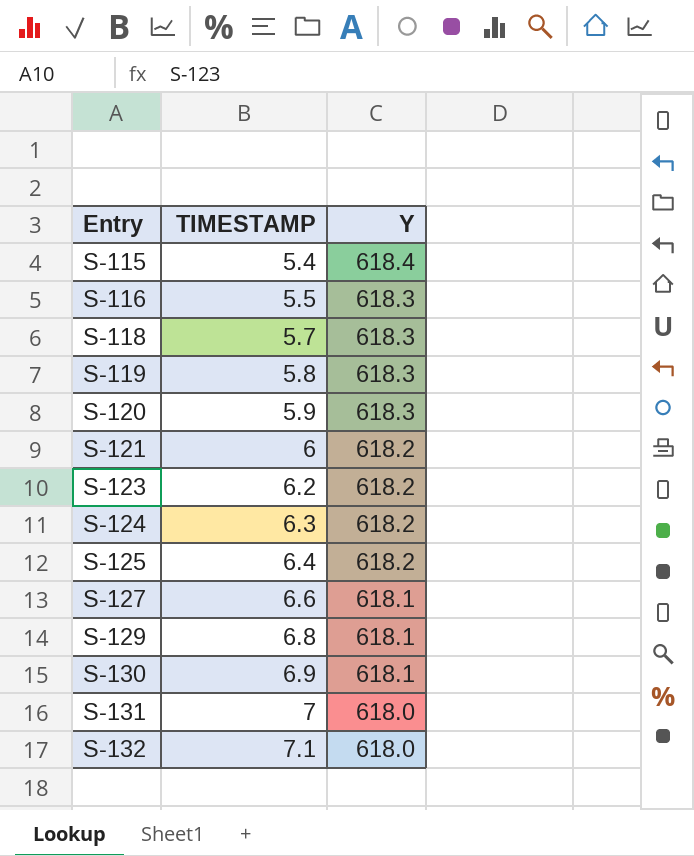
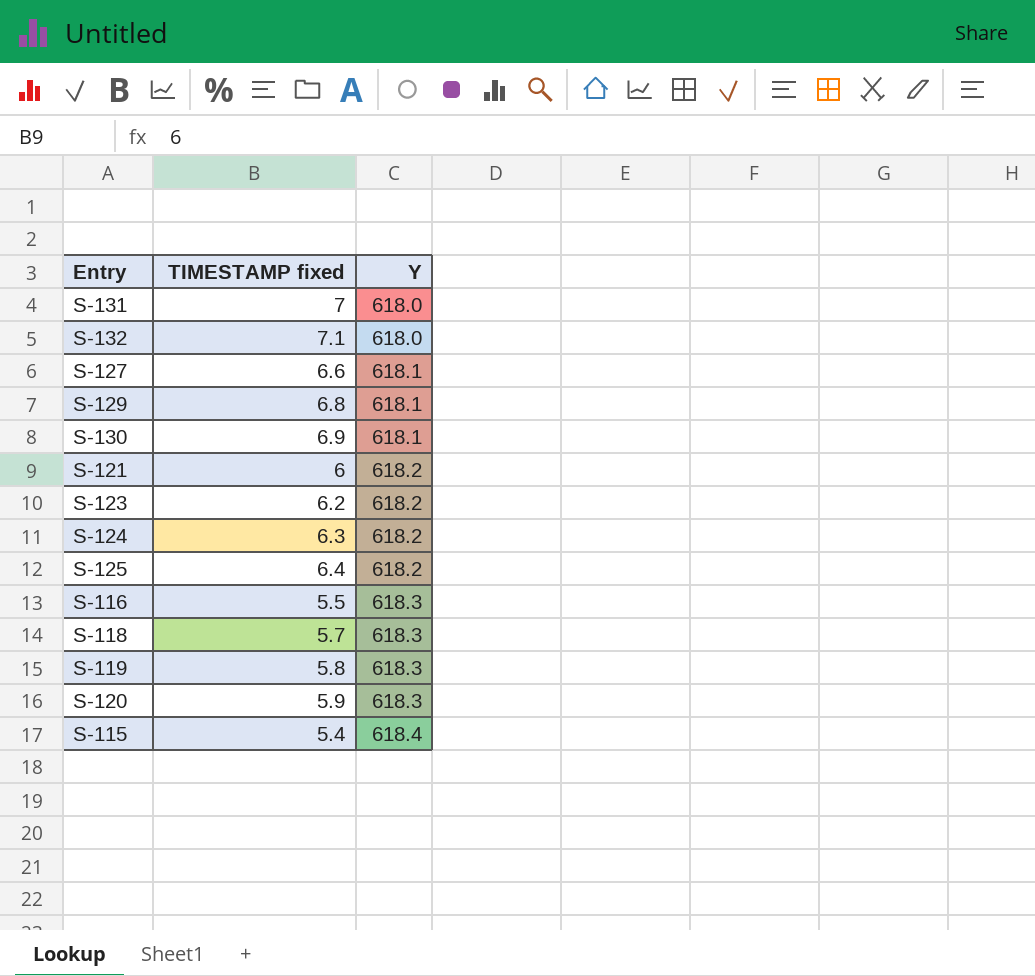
row order: Entry ascending -> Y ascending
column name: TIMESTAMP -> TIMESTAMP fixed

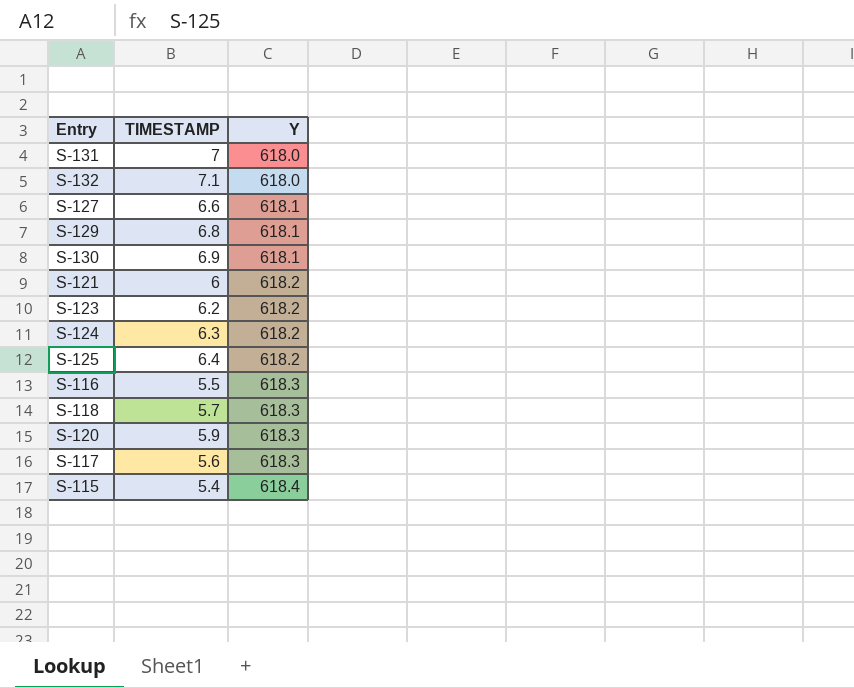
column name: TIMESTAMP fixed -> TIMESTAMP
row S-119: 5.8 | 618.3 -> none
row S-117: none -> 5.6 | 618.3

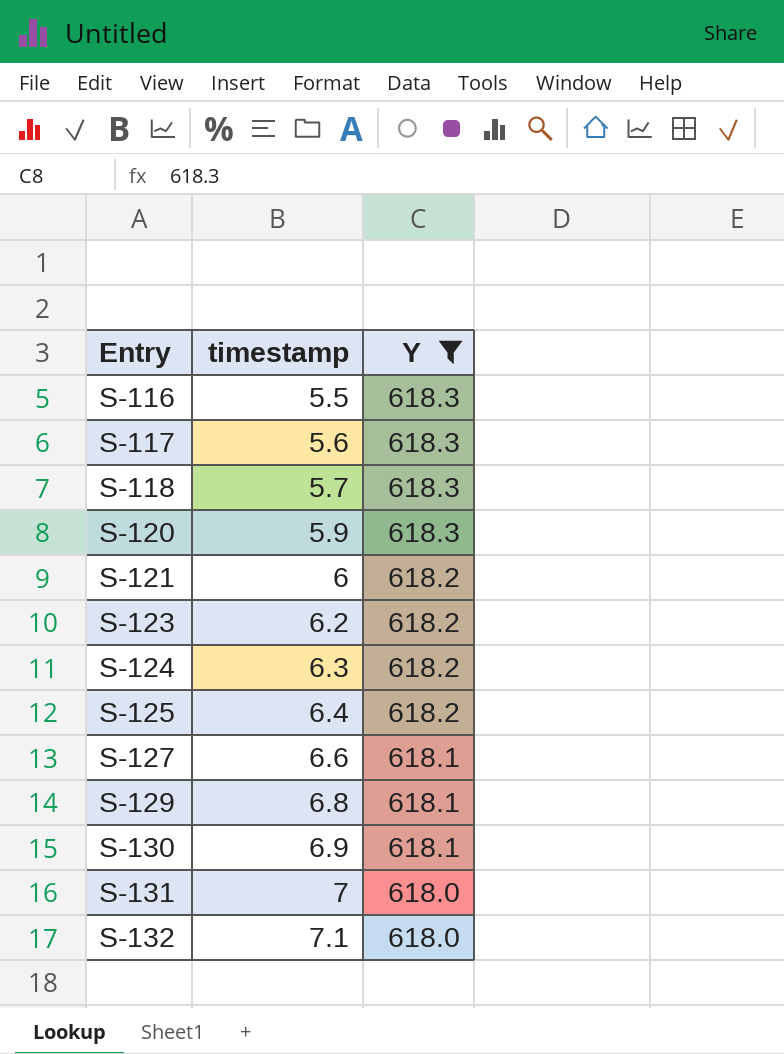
filter: none -> Y != 618.4
row order: Y ascending -> Entry ascending
column name: TIMESTAMP -> timestamp

